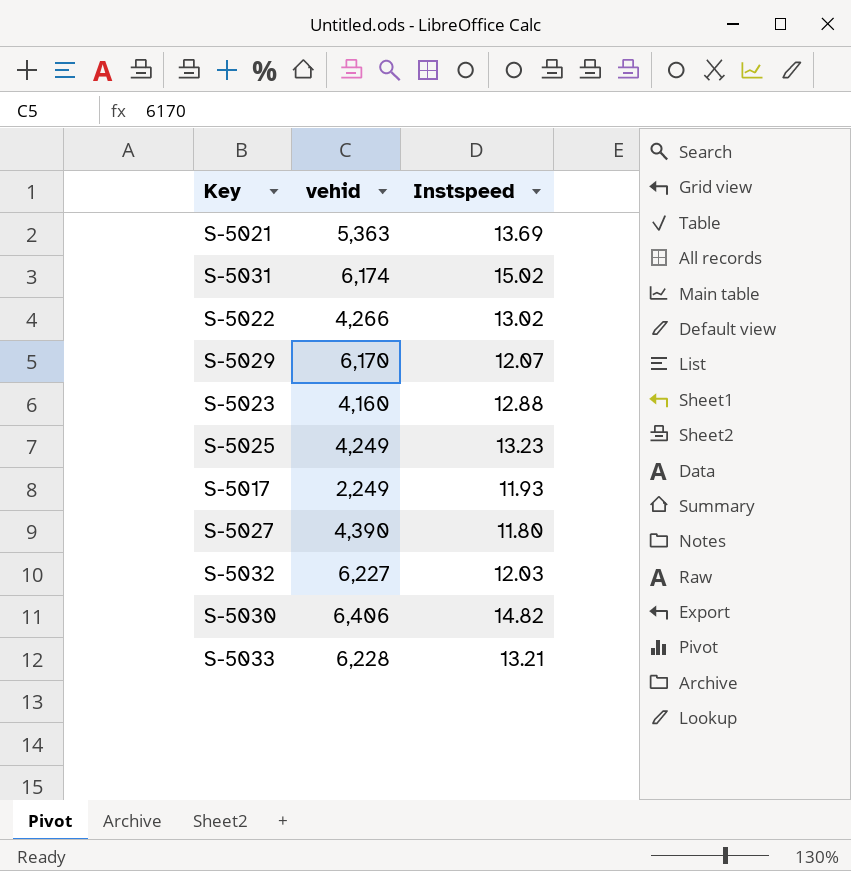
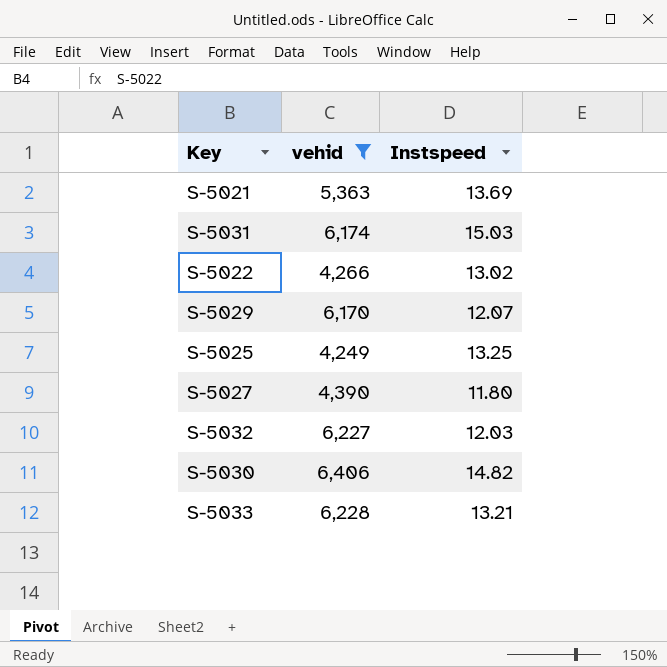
filter: none -> vehid >= 4,249
S-5031 | Instspeed: 15.02 -> 15.03
S-5025 | Instspeed: 13.23 -> 13.25

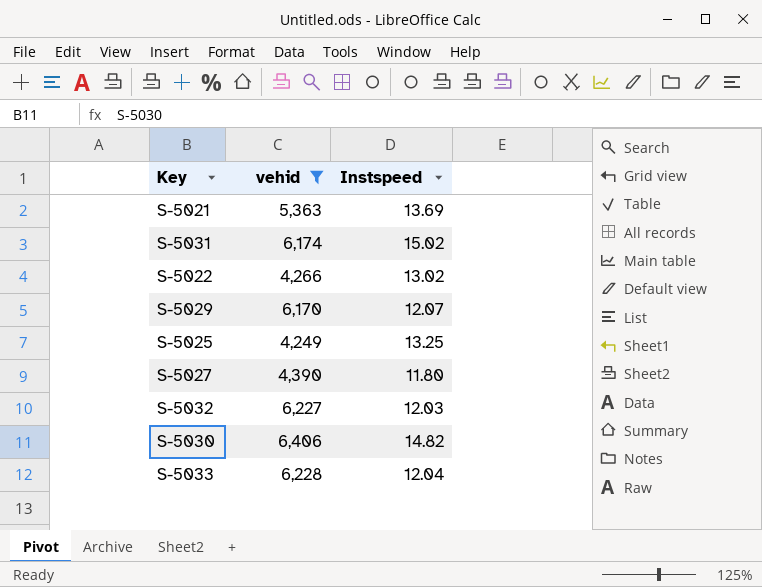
S-5031 | Instspeed: 15.03 -> 15.02
S-5033 | Instspeed: 13.21 -> 12.04

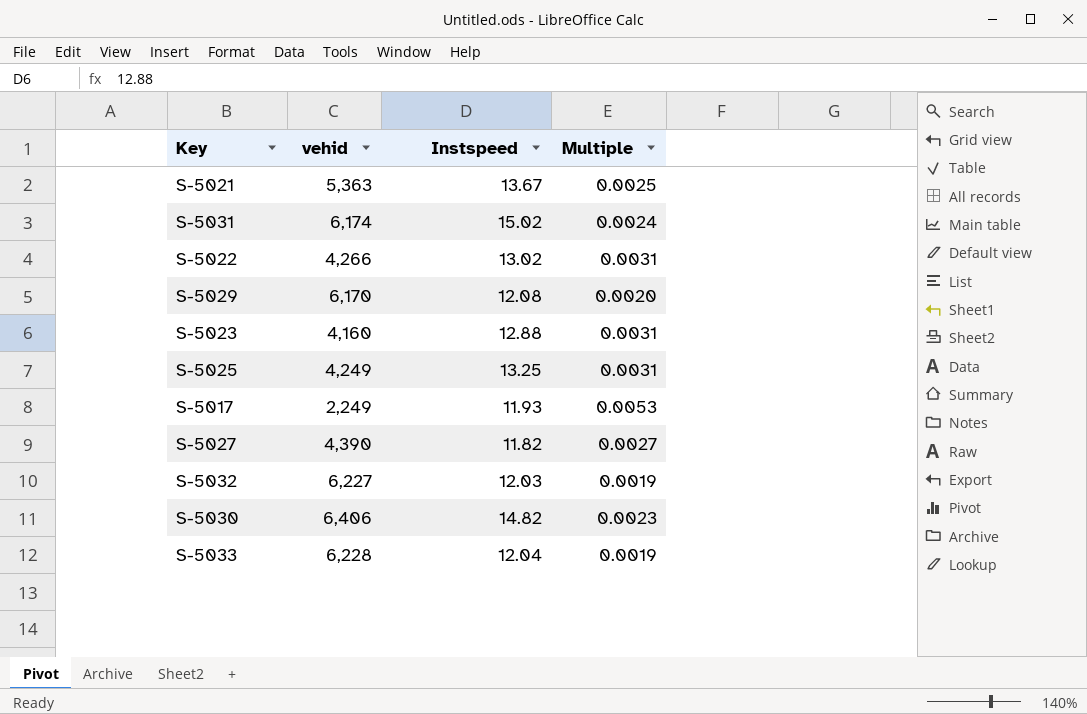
filter: vehid >= 4,249 -> none
column Multiple | formula: none -> [Instspeed] / [vehid]
S-5021 | Instspeed: 13.69 -> 13.67
S-5029 | Instspeed: 12.07 -> 12.08
S-5027 | Instspeed: 11.80 -> 11.82

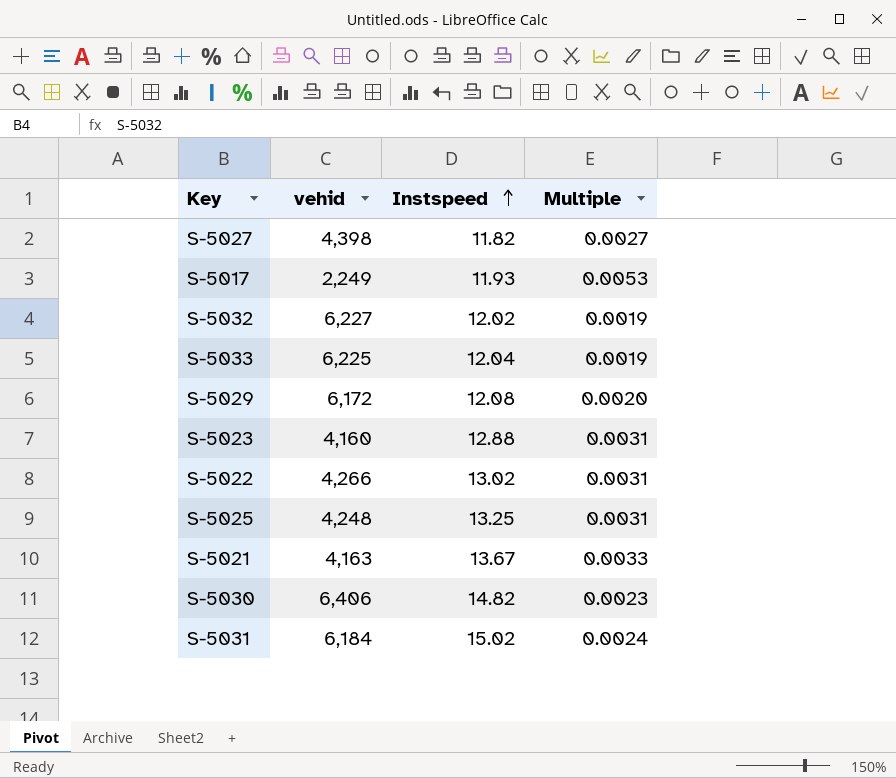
row order: none -> Instspeed ascending
S-5027 | vehid: 4,390 -> 4,398
S-5032 | Instspeed: 12.03 -> 12.02
S-5033 | vehid: 6,228 -> 6,225
S-5029 | vehid: 6,170 -> 6,172
S-5025 | vehid: 4,249 -> 4,248
S-5021 | vehid: 5,363 -> 4,163
S-5021 | Multiple: 0.0025 -> 0.0033
S-5031 | vehid: 6,174 -> 6,184

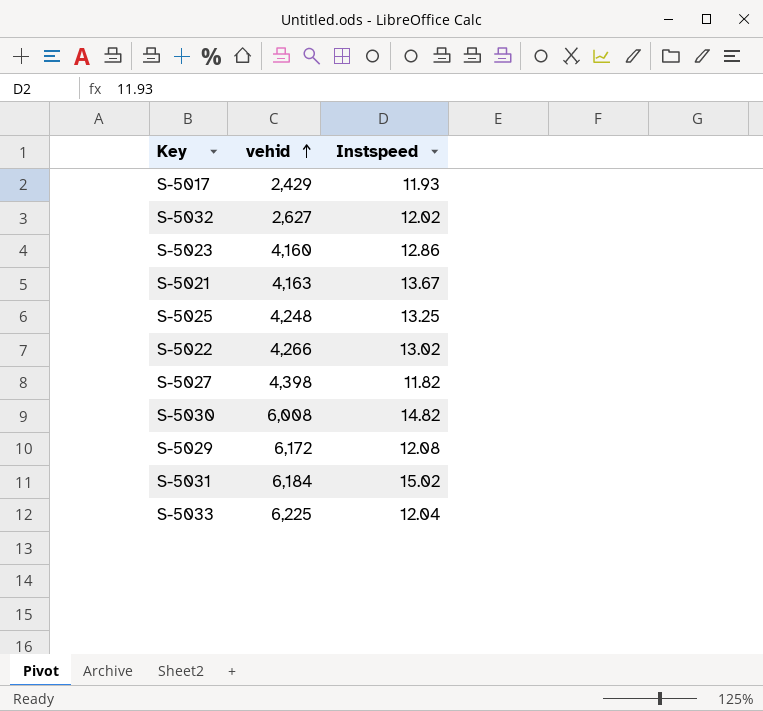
row order: Instspeed ascending -> vehid ascending
column Multiple | formula: [Instspeed] / [vehid] -> none
S-5017 | vehid: 2,249 -> 2,429
S-5032 | vehid: 6,227 -> 2,627
S-5023 | Instspeed: 12.88 -> 12.86
S-5030 | vehid: 6,406 -> 6,008

